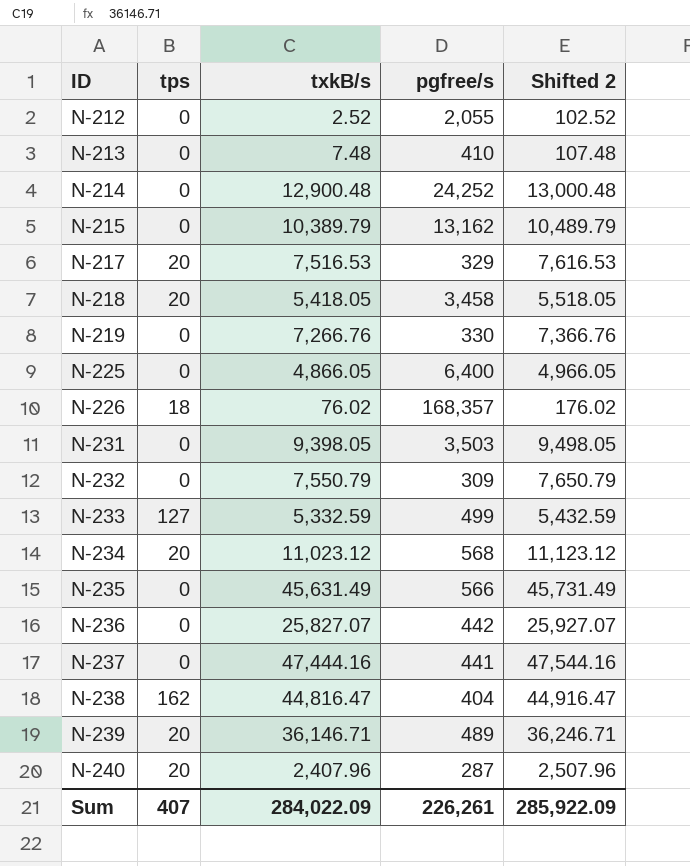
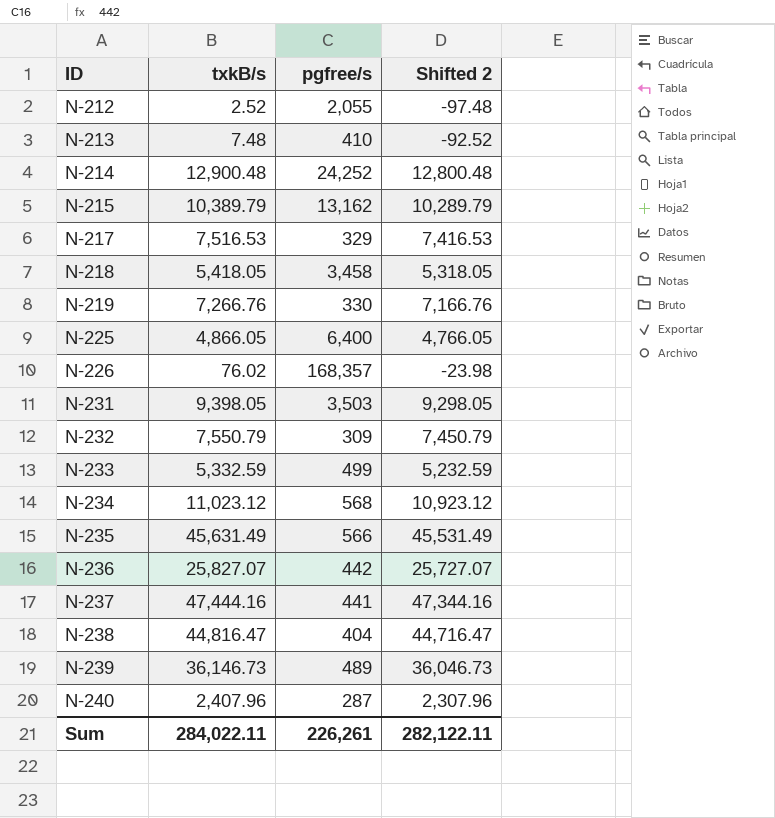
column tps | position: 2 -> none
column Shifted 2 | formula: [txkB/s] + 100 -> [txkB/s] - 100
N-239 | txkB/s: 36,146.71 -> 36,146.73
Sum | txkB/s: 284,022.09 -> 284,022.11
Sum | Shifted 2: 285,922.09 -> 282,122.11

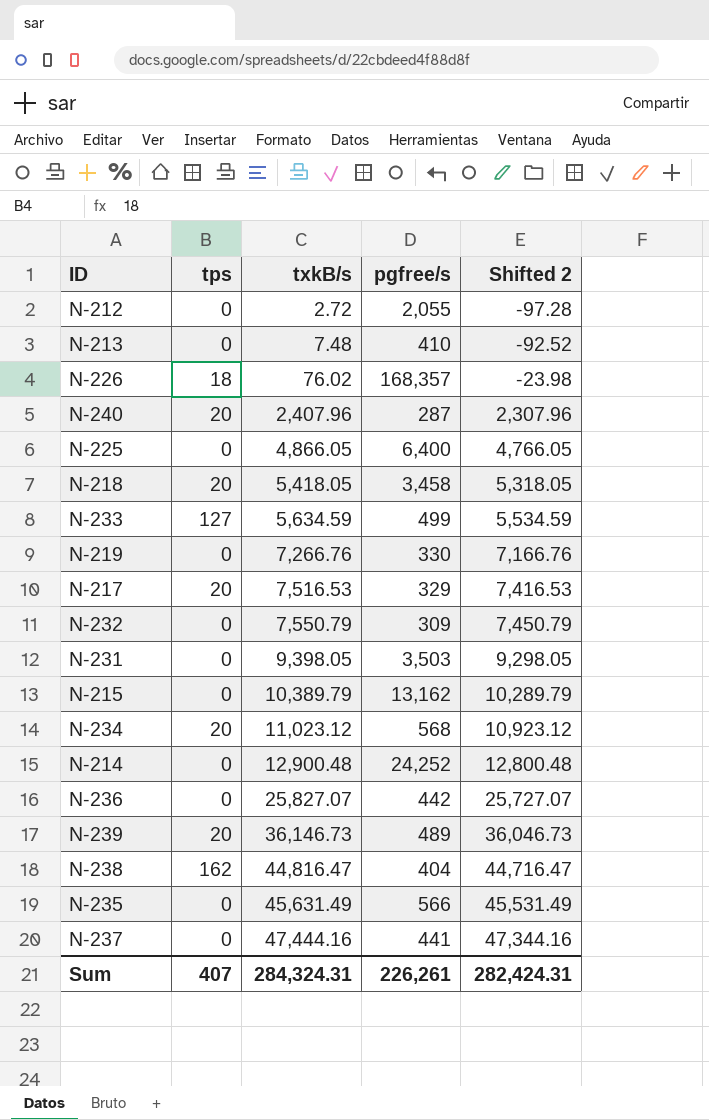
row order: ID ascending -> txkB/s ascending
column tps | position: none -> 2
N-212 | txkB/s: 2.52 -> 2.72
N-212 | Shifted 2: -97.48 -> -97.28
N-233 | txkB/s: 5,332.59 -> 5,634.59
N-233 | Shifted 2: 5,232.59 -> 5,534.59
Sum | txkB/s: 284,022.11 -> 284,324.31
Sum | Shifted 2: 282,122.11 -> 282,424.31

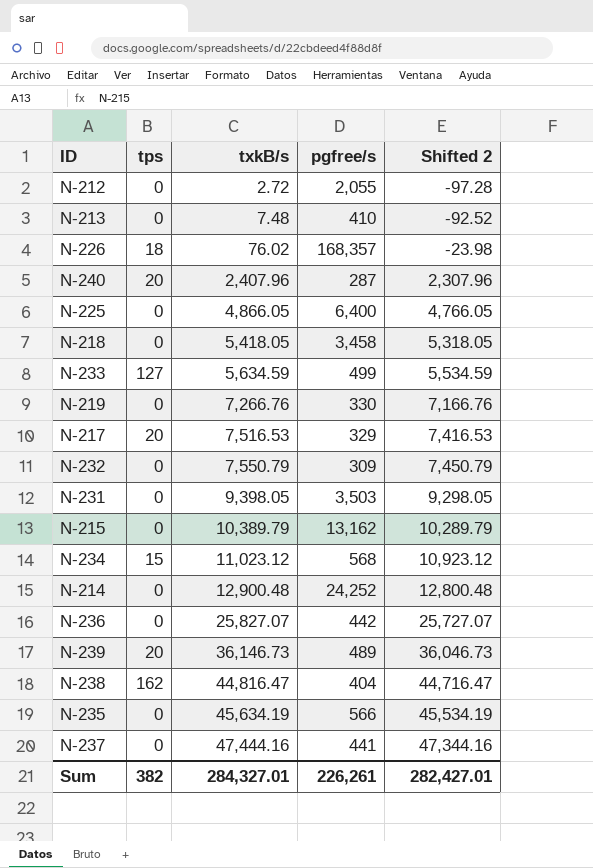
N-218 | tps: 20 -> 0
N-234 | tps: 20 -> 15
N-235 | txkB/s: 45,631.49 -> 45,634.19
N-235 | Shifted 2: 45,531.49 -> 45,534.19
Sum | tps: 407 -> 382
Sum | txkB/s: 284,324.31 -> 284,327.01
Sum | Shifted 2: 282,424.31 -> 282,427.01

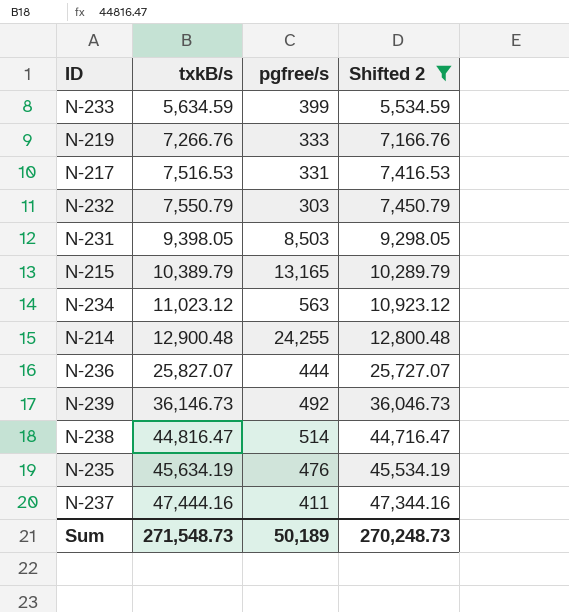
filter: none -> Shifted 2 >= 5,534.59
column tps | position: 2 -> none
N-233 | pgfree/s: 499 -> 399
N-219 | pgfree/s: 330 -> 333
N-217 | pgfree/s: 329 -> 331
N-232 | pgfree/s: 309 -> 303
N-231 | pgfree/s: 3,503 -> 8,503
N-215 | pgfree/s: 13,162 -> 13,165
N-234 | pgfree/s: 568 -> 563
N-214 | pgfree/s: 24,252 -> 24,255
N-236 | pgfree/s: 442 -> 444
N-239 | pgfree/s: 489 -> 492
N-238 | pgfree/s: 404 -> 514
N-235 | pgfree/s: 566 -> 476
N-237 | pgfree/s: 441 -> 411
Sum | txkB/s: 284,327.01 -> 271,548.73
Sum | pgfree/s: 226,261 -> 50,189
Sum | Shifted 2: 282,427.01 -> 270,248.73

